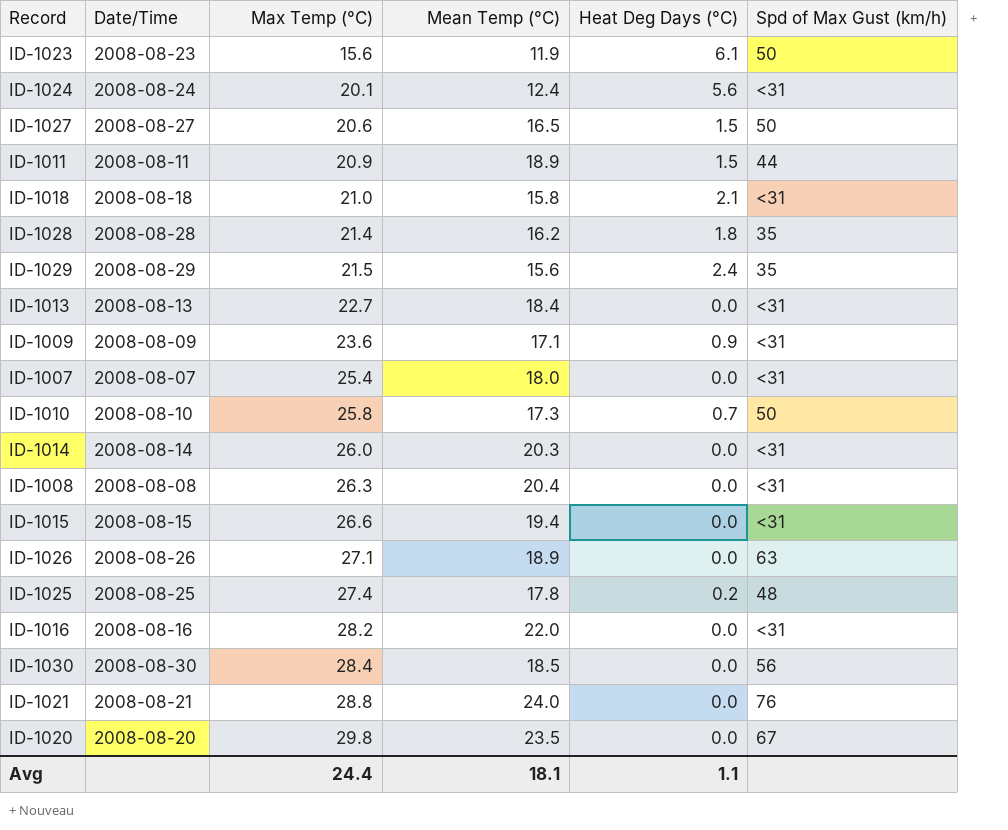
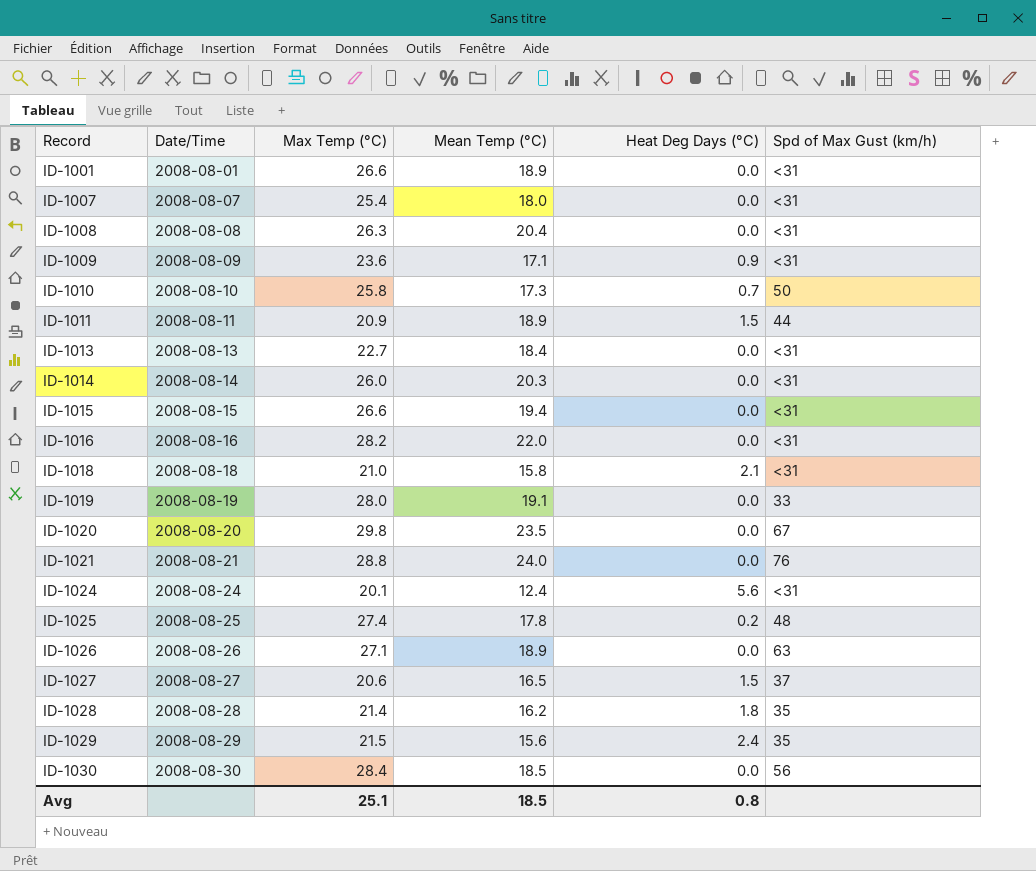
row order: Max Temp (°C) ascending -> Record ascending
row ID-1023: 2008-08-23 | 15.6 | 11.9 | 6.1 | 50 -> none
row ID-1001: none -> 2008-08-01 | 26.6 | 18.9 | 0.0 | <31
row ID-1019: none -> 2008-08-19 | 28.0 | 19.1 | 0.0 | 33
ID-1027 | Spd of Max Gust (km/h): 50 -> 37
Avg | Max Temp (°C): 24.4 -> 25.1
Avg | Mean Temp (°C): 18.1 -> 18.5
Avg | Heat Deg Days (°C): 1.1 -> 0.8

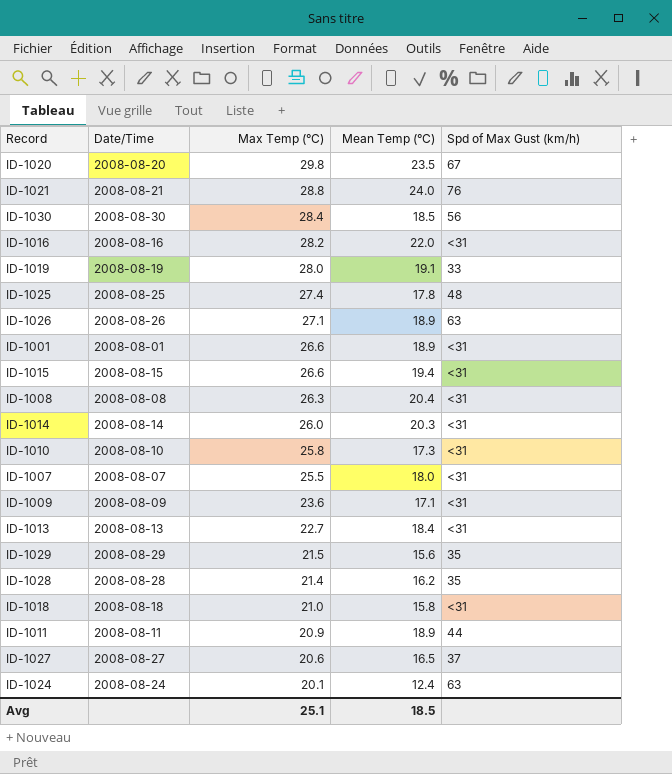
row order: Record ascending -> Max Temp (°C) descending
column Heat Deg Days (°C) | position: 5 -> none
ID-1010 | Spd of Max Gust (km/h): 50 -> <31
ID-1007 | Max Temp (°C): 25.4 -> 25.5
ID-1024 | Spd of Max Gust (km/h): <31 -> 63

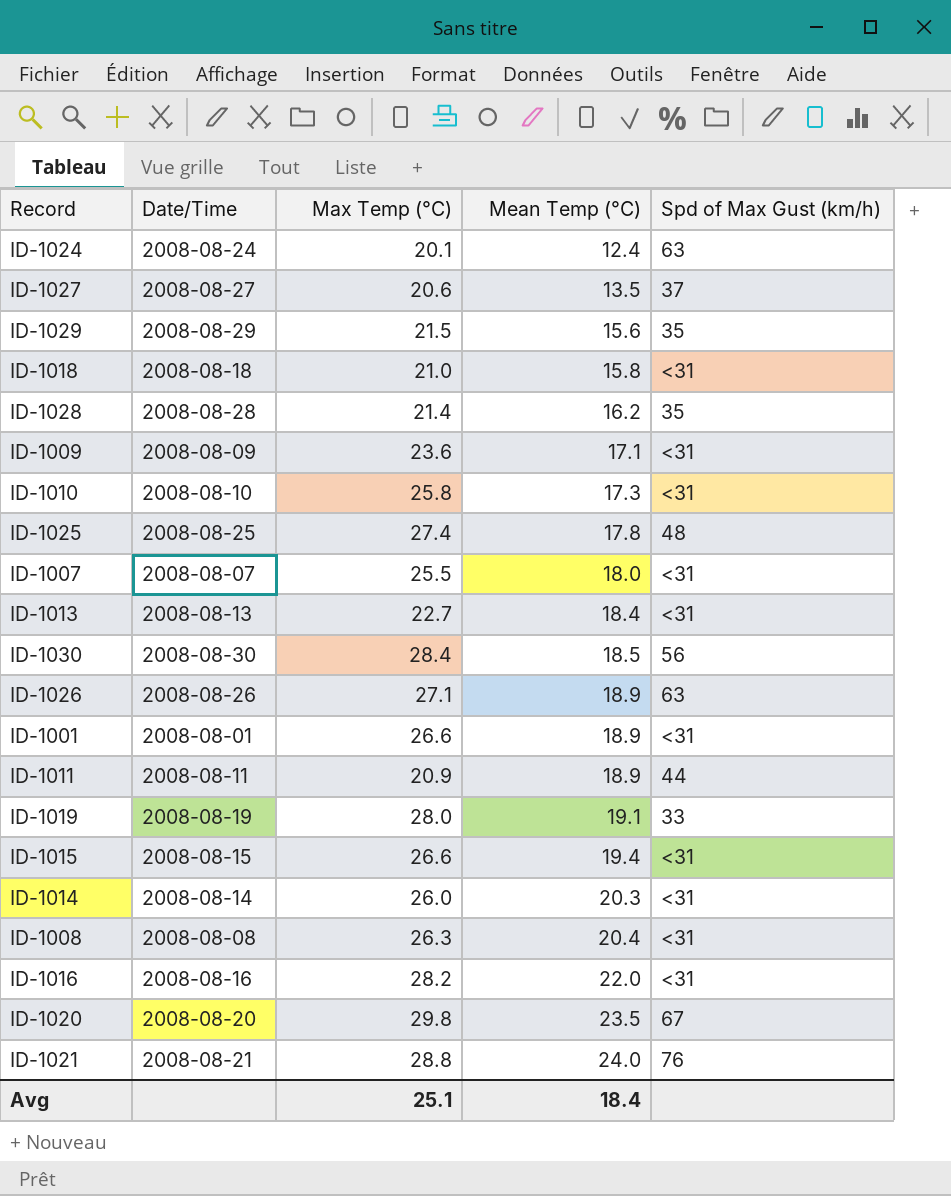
row order: Max Temp (°C) descending -> Mean Temp (°C) ascending
ID-1027 | Mean Temp (°C): 16.5 -> 13.5
Avg | Mean Temp (°C): 18.5 -> 18.4

